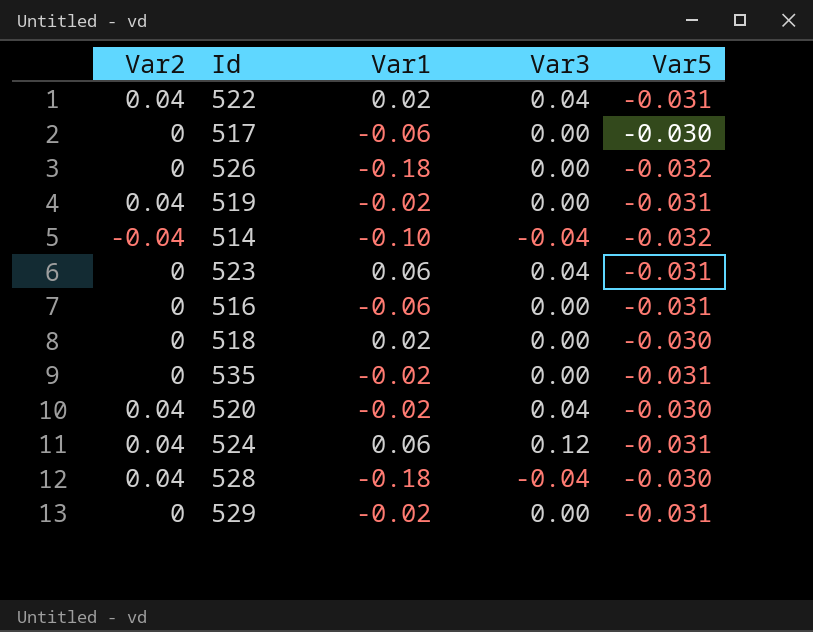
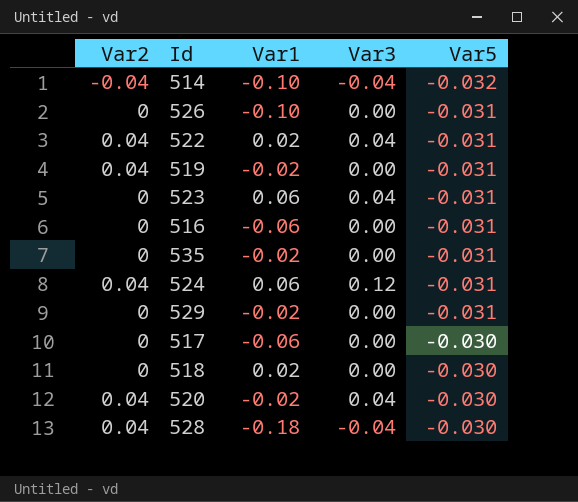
row order: none -> Var5 ascending
526 | Var1: -0.18 -> -0.10
526 | Var5: -0.032 -> -0.031

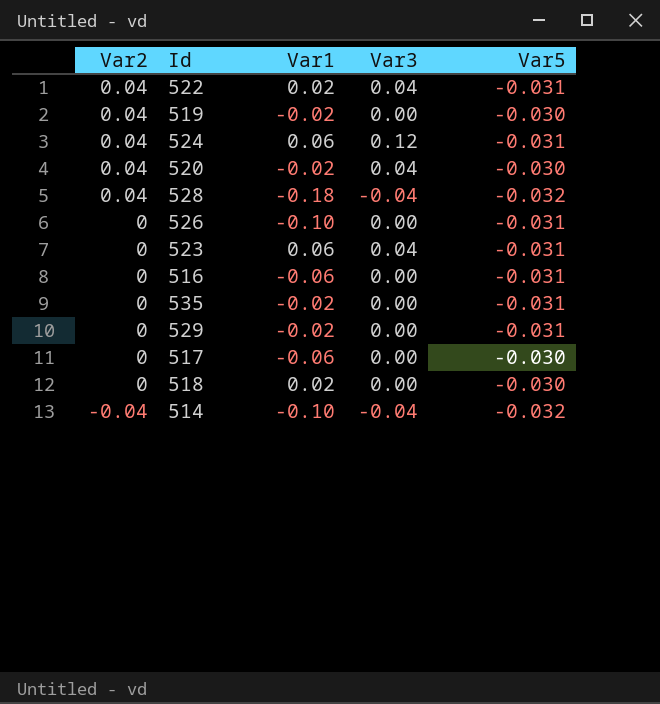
row order: Var5 ascending -> Var2 descending
519 | Var5: -0.031 -> -0.030
528 | Var5: -0.030 -> -0.032

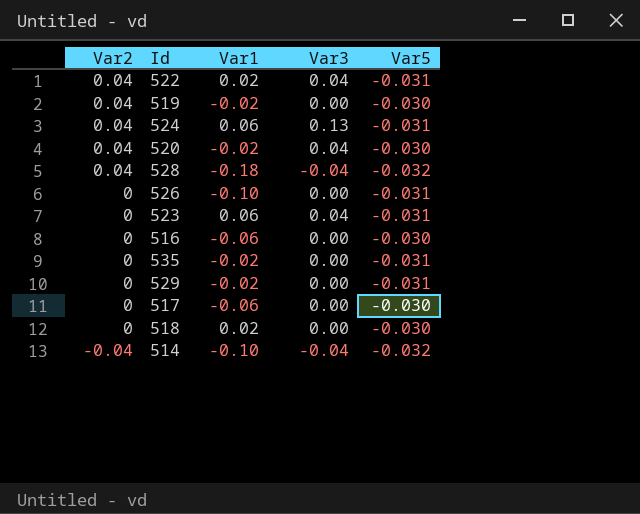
524 | Var3: 0.12 -> 0.13
516 | Var5: -0.031 -> -0.030

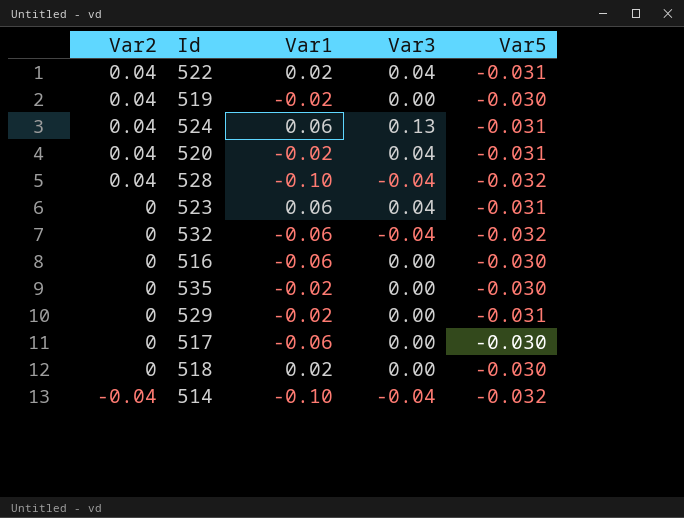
row 526: 0 | -0.10 | 0.00 | -0.031 -> none
520 | Var5: -0.030 -> -0.031
528 | Var1: -0.18 -> -0.10
row 532: none -> 0 | -0.06 | -0.04 | -0.032
535 | Var5: -0.031 -> -0.030

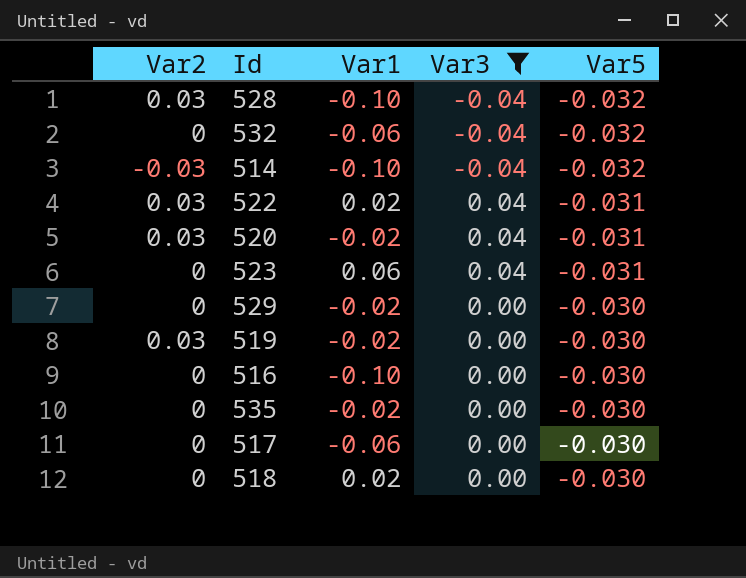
filter: none -> Var3 != 0.13
row order: Var2 descending -> Var5 ascending
528 | Var2: 0.04 -> 0.03
514 | Var2: -0.04 -> -0.03
522 | Var2: 0.04 -> 0.03
520 | Var2: 0.04 -> 0.03
529 | Var5: -0.031 -> -0.030
519 | Var2: 0.04 -> 0.03
516 | Var1: -0.06 -> -0.10

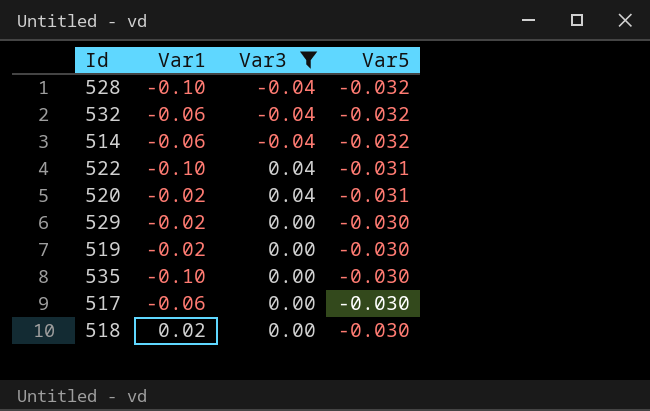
column Var2 | position: 1 -> none
row 523: 0 | 0.06 | 0.04 | -0.031 -> none
row 516: 0 | -0.10 | 0.00 | -0.030 -> none
514 | Var1: -0.10 -> -0.06
522 | Var1: 0.02 -> -0.10
535 | Var1: -0.02 -> -0.10

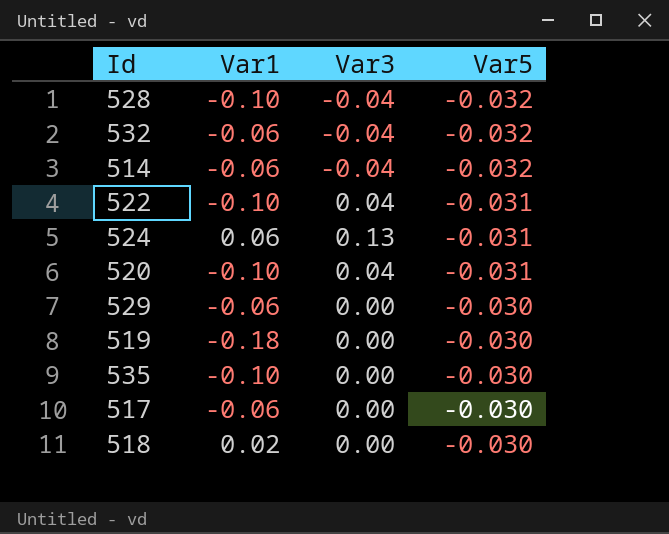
filter: Var3 != 0.13 -> none
520 | Var1: -0.02 -> -0.10
529 | Var1: -0.02 -> -0.06
519 | Var1: -0.02 -> -0.18

